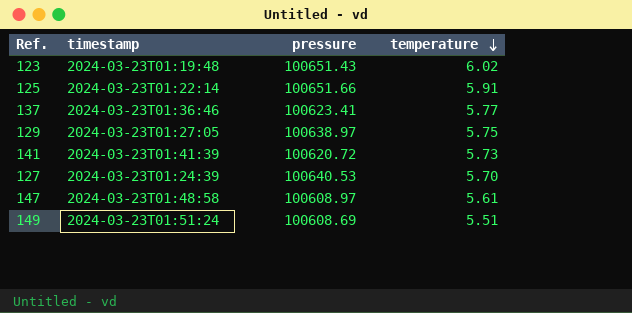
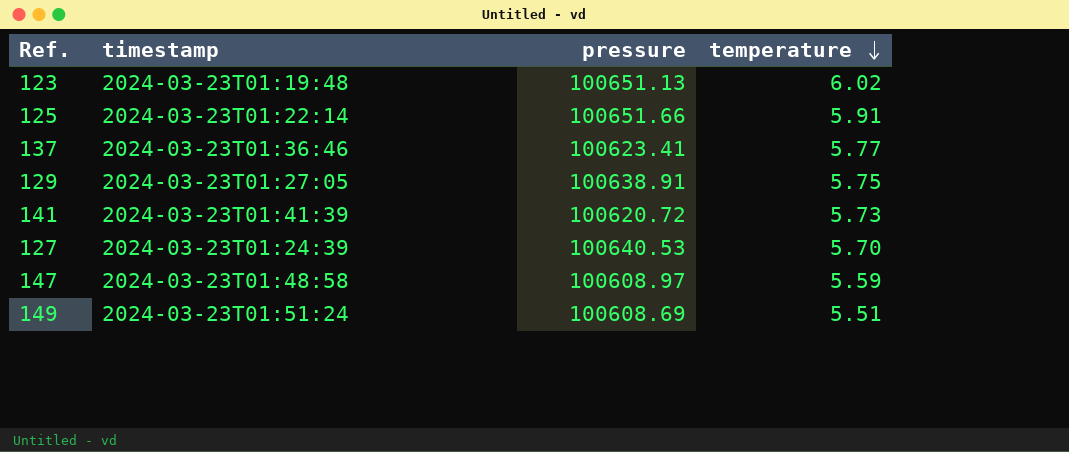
123 | pressure: 100651.43 -> 100651.13
129 | pressure: 100638.97 -> 100638.91
147 | temperature: 5.61 -> 5.59

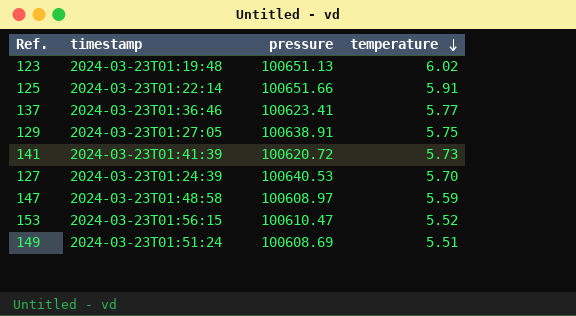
row 153: none -> 2024-03-23T01:56:15 | 100610.47 | 5.52

